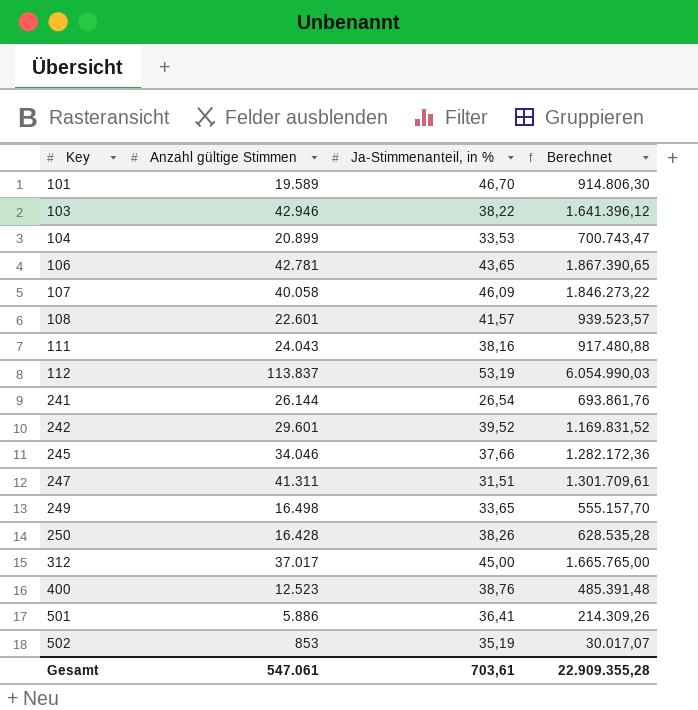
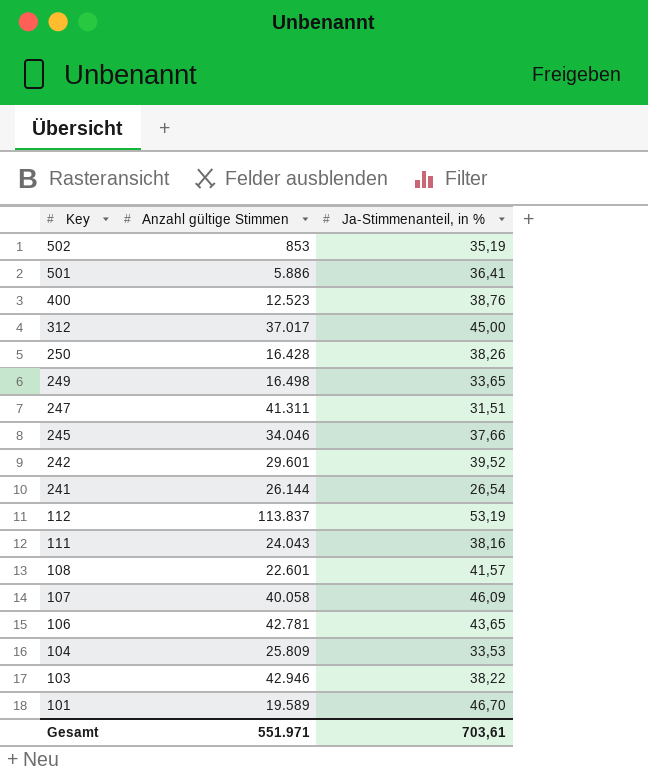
row order: Key ascending -> Key descending
column Berechnet | formula: [Anzahl gültige Stimmen] * [Ja-Stimmenanteil, in %] -> none
104 | Anzahl gültige Stimmen: 20.899 -> 25.809
Gesamt | Anzahl gültige Stimmen: 547.061 -> 551.971

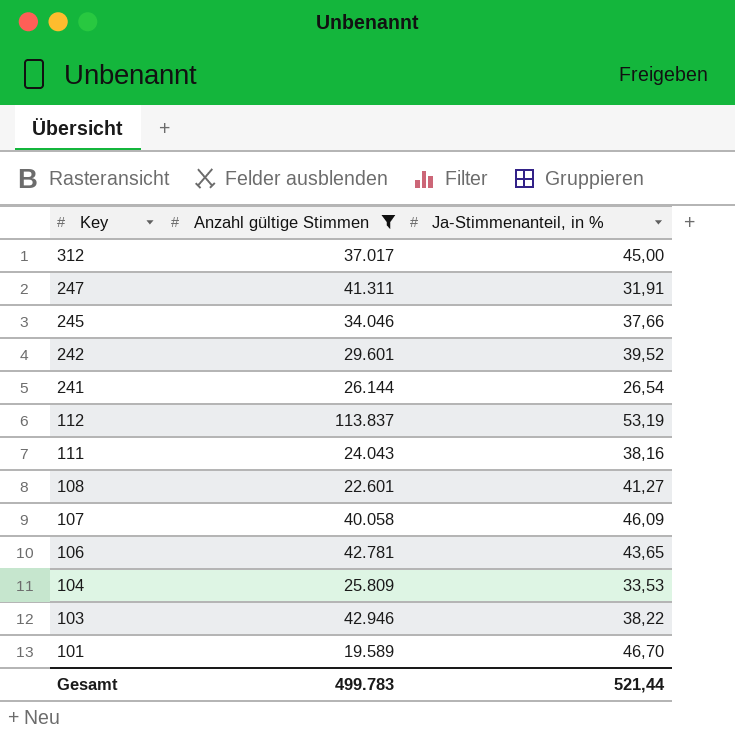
filter: none -> Anzahl gültige Stimmen >= 19.589
247 | Ja-Stimmenanteil, in %: 31,51 -> 31,91
108 | Ja-Stimmenanteil, in %: 41,57 -> 41,27
Gesamt | Anzahl gültige Stimmen: 551.971 -> 499.783
Gesamt | Ja-Stimmenanteil, in %: 703,61 -> 521,44

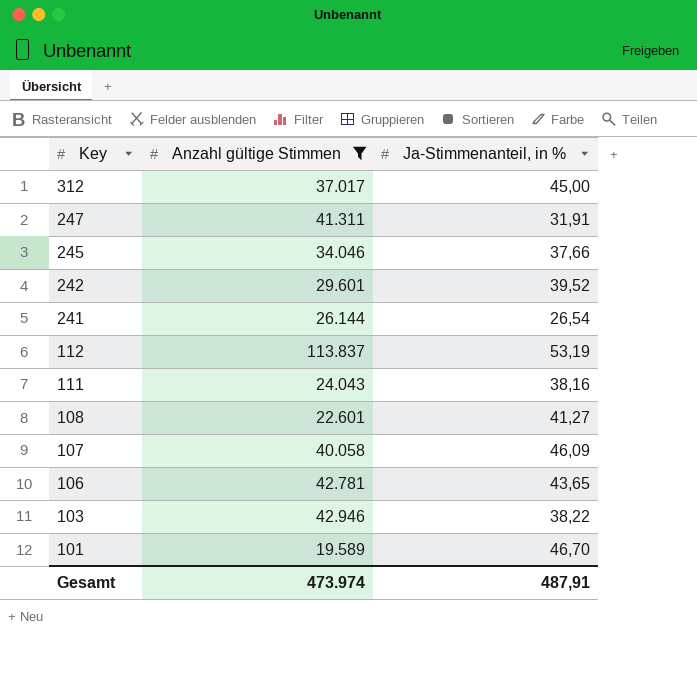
row 104: 25.809 | 33,53 -> none
Gesamt | Anzahl gültige Stimmen: 499.783 -> 473.974
Gesamt | Ja-Stimmenanteil, in %: 521,44 -> 487,91

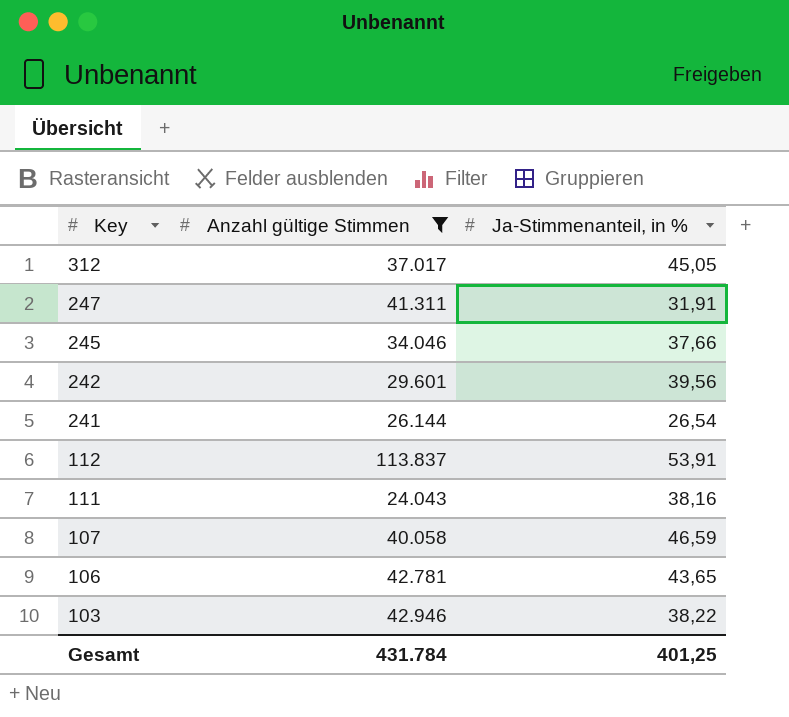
row 108: 22.601 | 41,27 -> none
row 101: 19.589 | 46,70 -> none
312 | Ja-Stimmenanteil, in %: 45,00 -> 45,05
242 | Ja-Stimmenanteil, in %: 39,52 -> 39,56
112 | Ja-Stimmenanteil, in %: 53,19 -> 53,91
107 | Ja-Stimmenanteil, in %: 46,09 -> 46,59
Gesamt | Anzahl gültige Stimmen: 473.974 -> 431.784
Gesamt | Ja-Stimmenanteil, in %: 487,91 -> 401,25

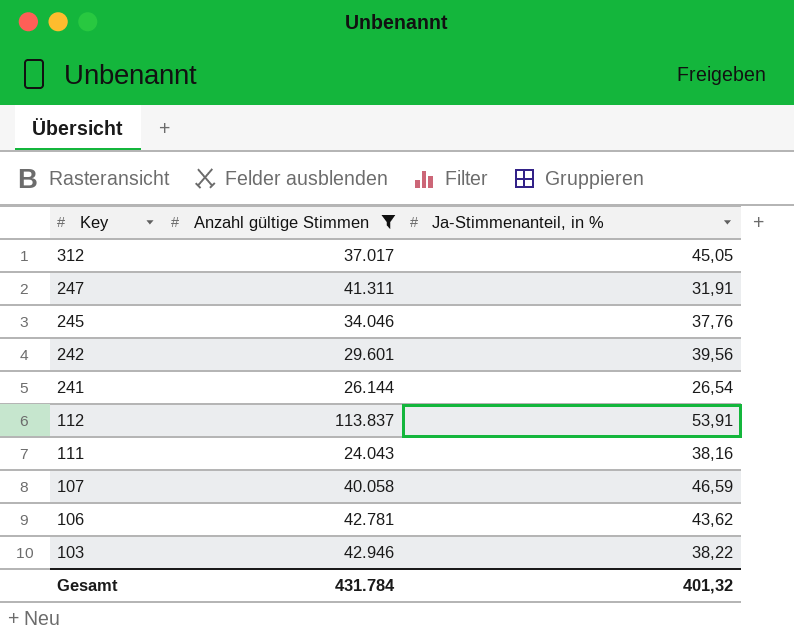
245 | Ja-Stimmenanteil, in %: 37,66 -> 37,76
106 | Ja-Stimmenanteil, in %: 43,65 -> 43,62
Gesamt | Ja-Stimmenanteil, in %: 401,25 -> 401,32

